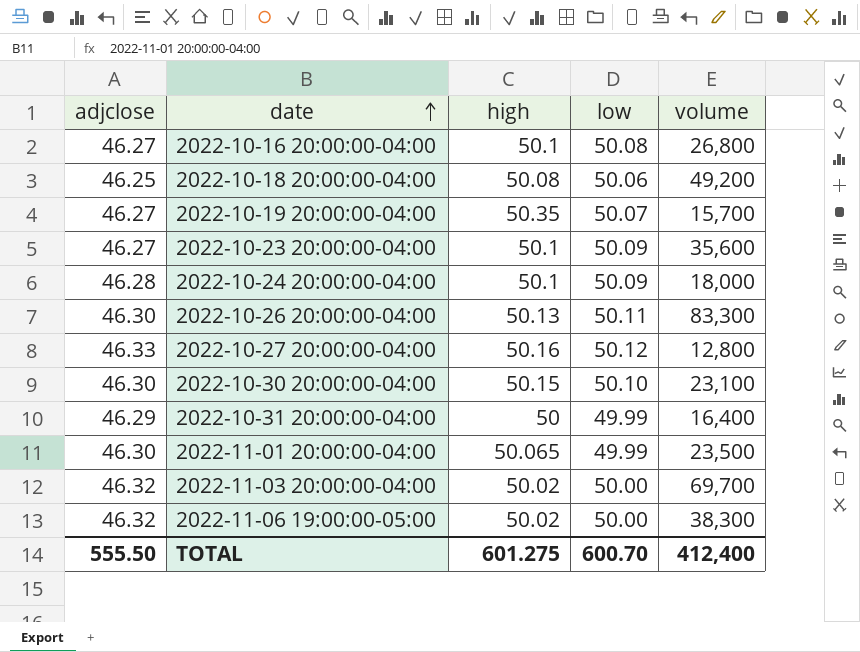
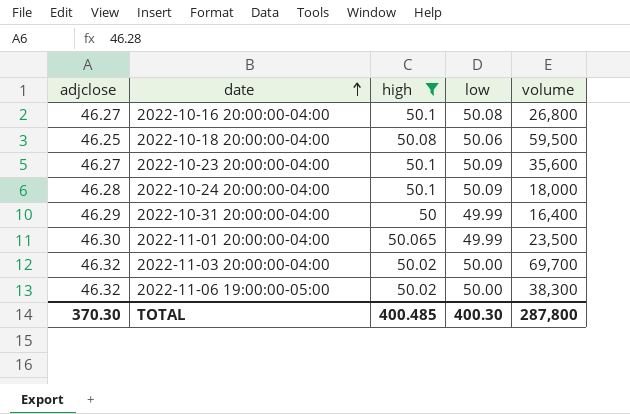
filter: none -> high <= 50.1
2022-10-18 20:00:00-04:00 | volume: 49,200 -> 59,500
TOTAL | adjclose: 555.50 -> 370.30
TOTAL | high: 601.275 -> 400.485
TOTAL | low: 600.70 -> 400.30
TOTAL | volume: 412,400 -> 287,800

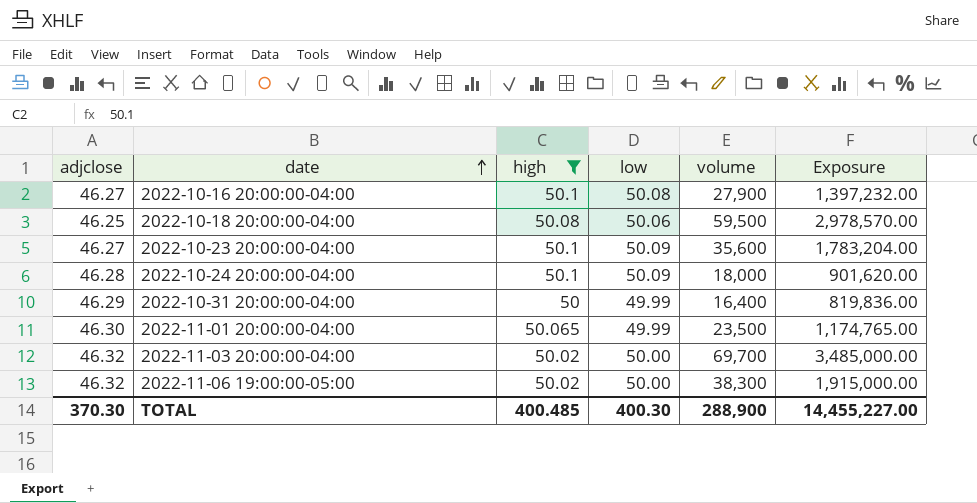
column Exposure | formula: none -> [low] * [volume]
2022-10-16 20:00:00-04:00 | volume: 26,800 -> 27,900
TOTAL | volume: 287,800 -> 288,900

